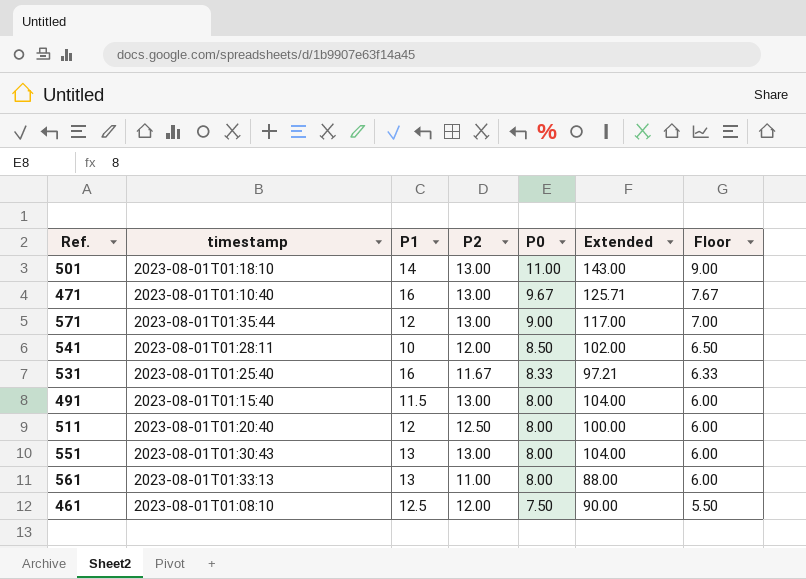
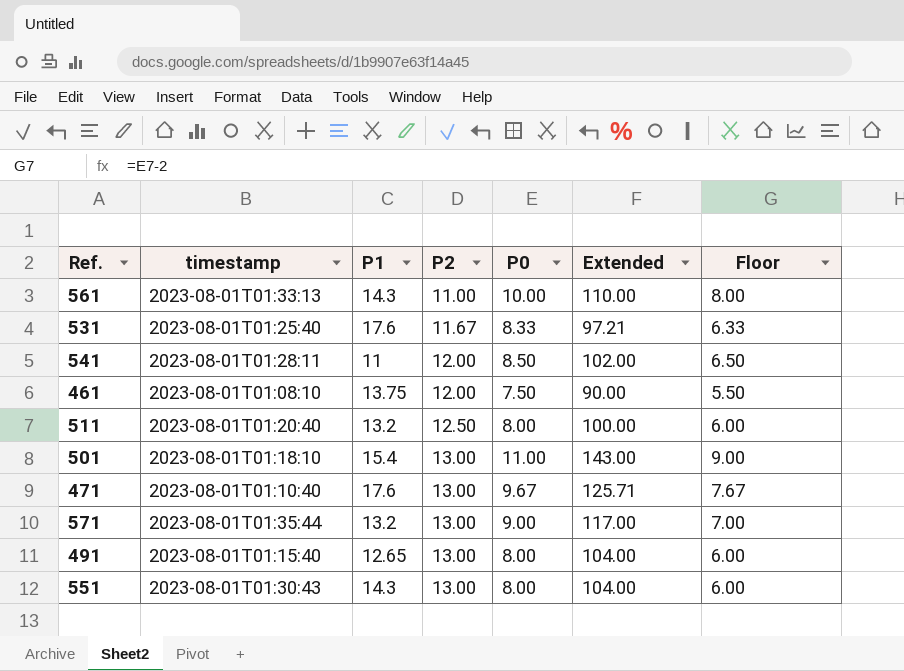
row order: P0 descending -> P2 ascending
561 | P1: 13 -> 14.3
561 | P0: 8.00 -> 10.00
561 | Extended: 88.00 -> 110.00
561 | Floor: 6.00 -> 8.00
531 | P1: 16 -> 17.6
541 | P1: 10 -> 11
461 | P1: 12.5 -> 13.75
511 | P1: 12 -> 13.2
501 | P1: 14 -> 15.4
471 | P1: 16 -> 17.6
571 | P1: 12 -> 13.2
491 | P1: 11.5 -> 12.65
551 | P1: 13 -> 14.3

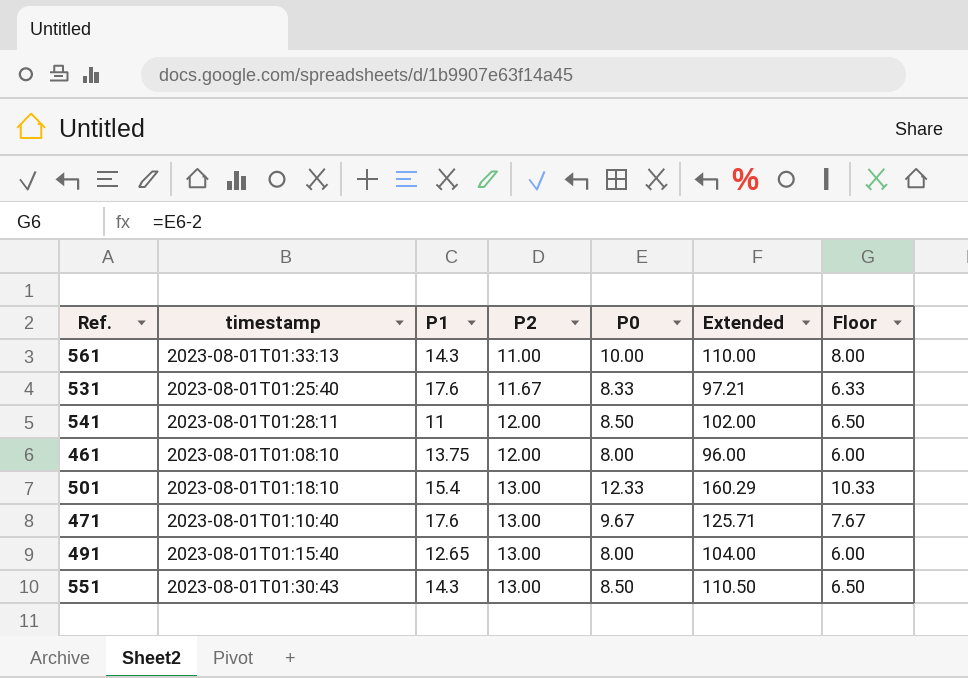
row 511: 2023-08-01T01:20:40 | 13.2 | 12.50 | 8.00 | 100.00 | 6.00 -> none
row 571: 2023-08-01T01:35:44 | 13.2 | 13.00 | 9.00 | 117.00 | 7.00 -> none
461 | P0: 7.50 -> 8.00
461 | Extended: 90.00 -> 96.00
461 | Floor: 5.50 -> 6.00
501 | P0: 11.00 -> 12.33
501 | Extended: 143.00 -> 160.29
501 | Floor: 9.00 -> 10.33
551 | P0: 8.00 -> 8.50
551 | Extended: 104.00 -> 110.50
551 | Floor: 6.00 -> 6.50

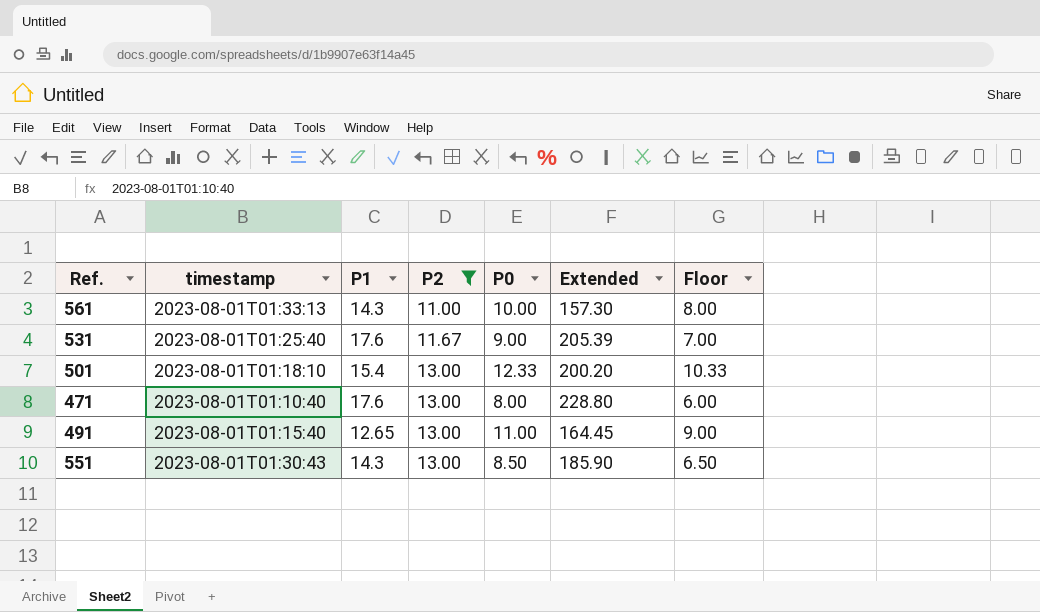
filter: none -> P2 != 12.00
column Extended | formula: [P2] * [P0] -> [P1] * [P2]
531 | P0: 8.33 -> 9.00
531 | Floor: 6.33 -> 7.00
471 | P0: 9.67 -> 8.00
471 | Floor: 7.67 -> 6.00
491 | P0: 8.00 -> 11.00
491 | Floor: 6.00 -> 9.00

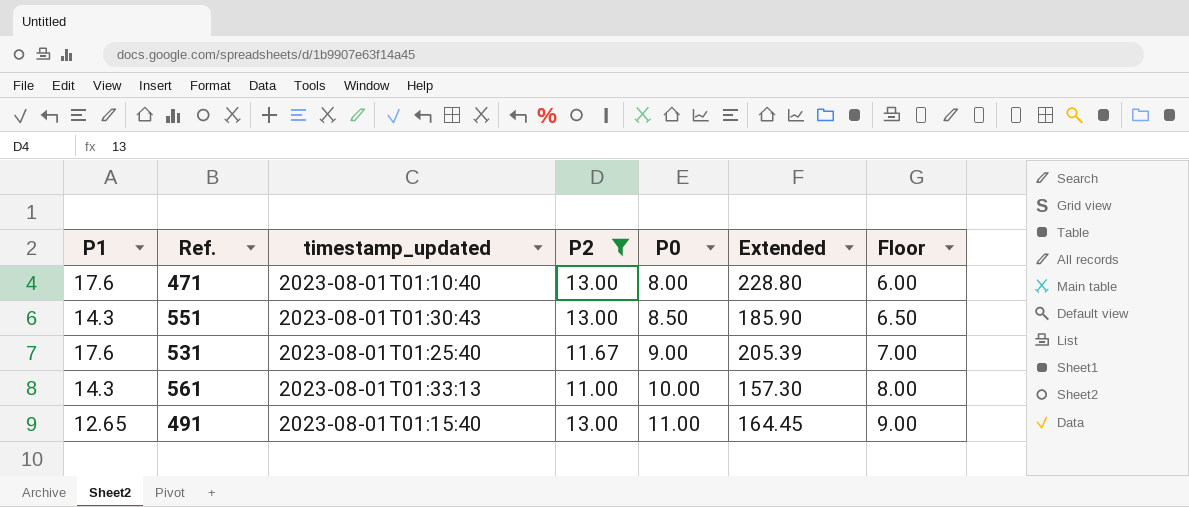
row order: P2 ascending -> P0 ascending
column P1 | position: 3 -> 1
column name: timestamp -> timestamp_updated
row 501: 2023-08-01T01:18:10 | 15.4 | 13.00 | 12.33 | 200.20 | 10.33 -> none

